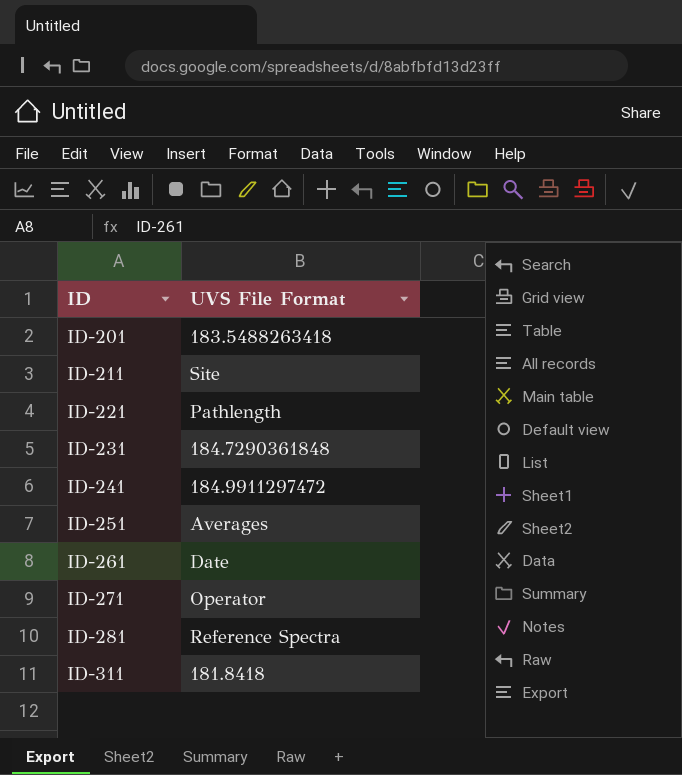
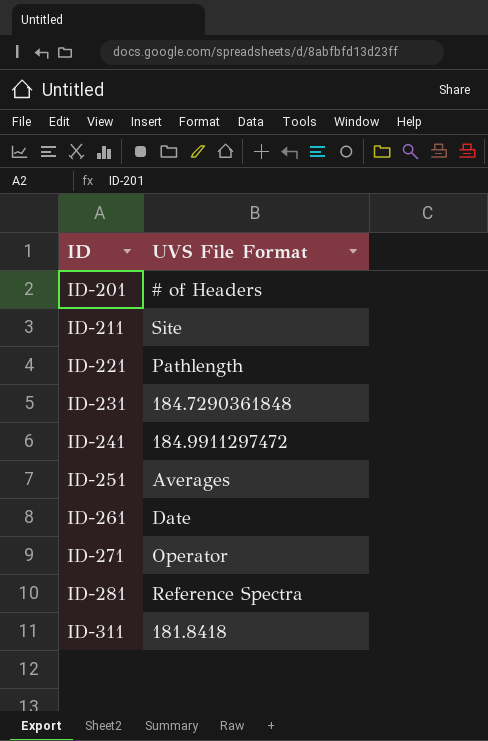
ID-201 | UVS File Format: 183.5488263418 -> # of Headers

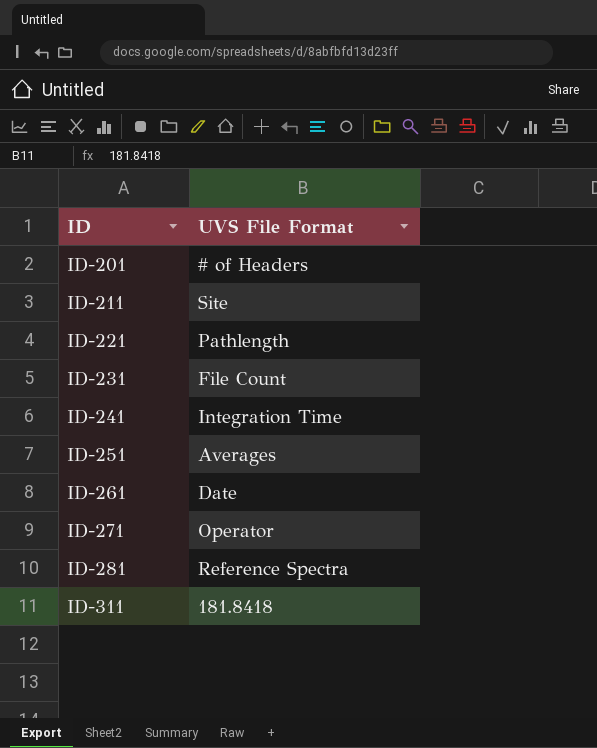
ID-231 | UVS File Format: 184.7290361848 -> File Count
ID-241 | UVS File Format: 184.9911297472 -> Integration Time

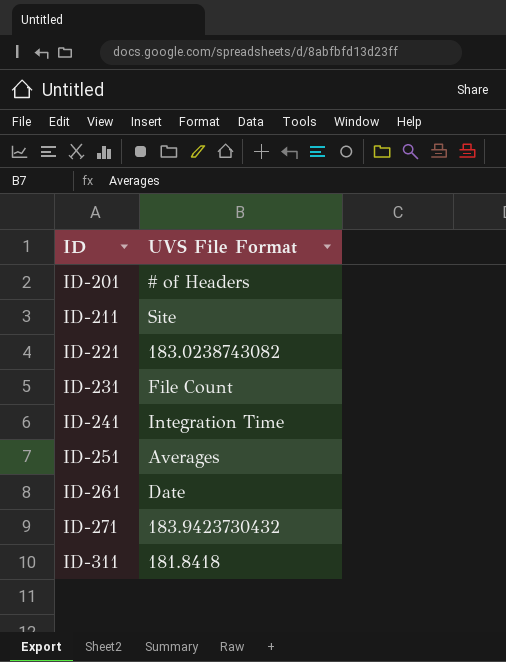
row ID-281: Reference Spectra -> none
ID-221 | UVS File Format: Pathlength -> 183.0238743082
ID-271 | UVS File Format: Operator -> 183.9423730432

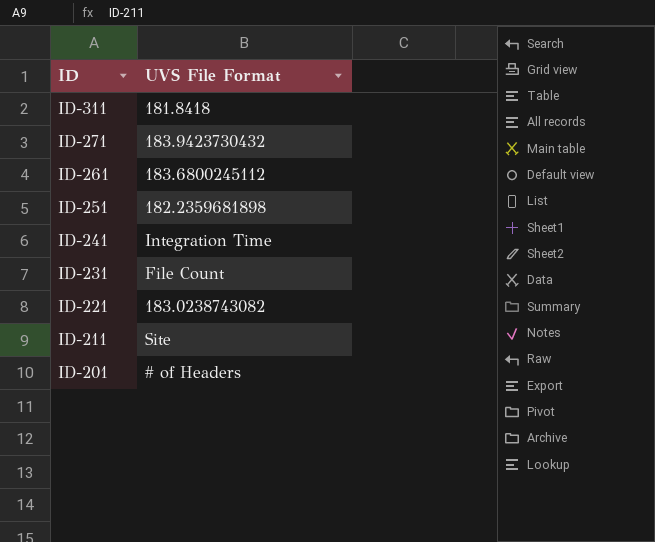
row order: ID ascending -> ID descending
ID-261 | UVS File Format: Date -> 183.6800245112
ID-251 | UVS File Format: Averages -> 182.2359681898

